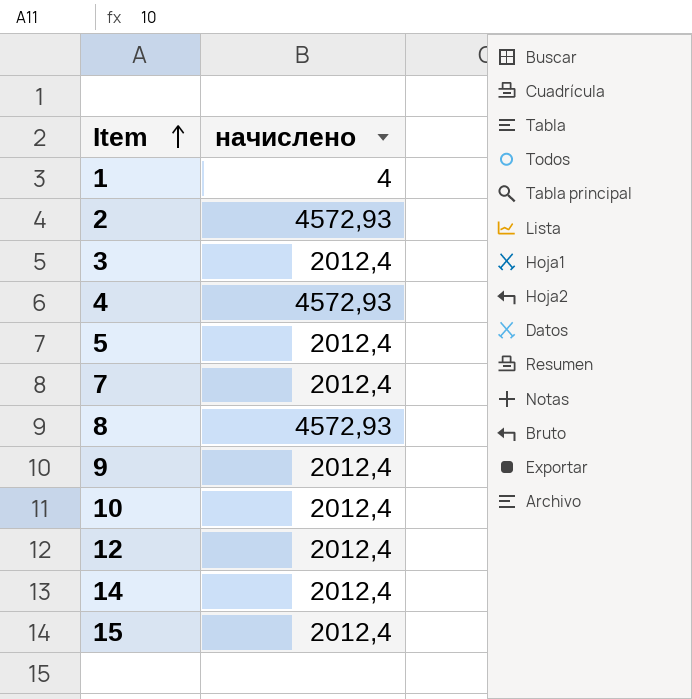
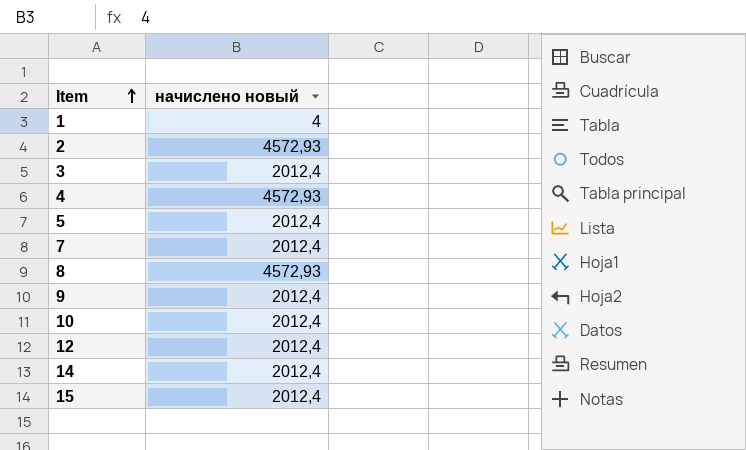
column name: начислено -> начислено новый

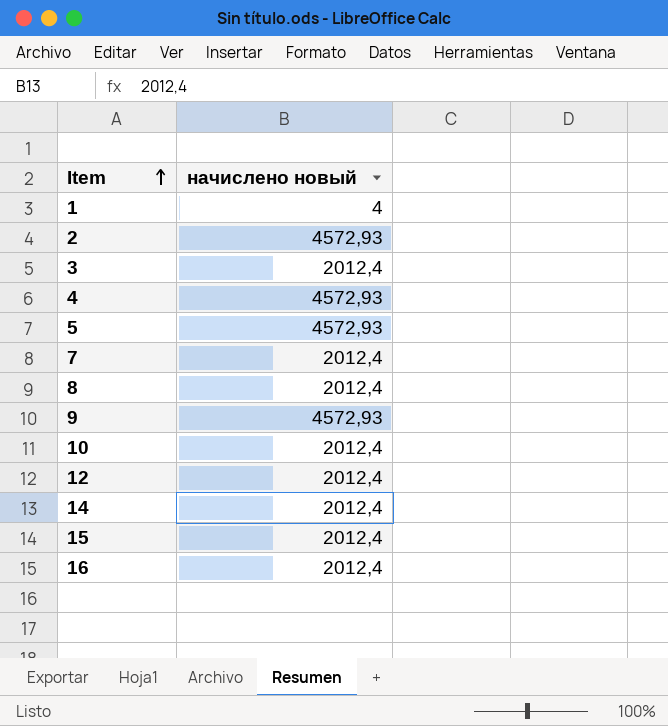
5 | начислено новый: 2012,4 -> 4572,93
8 | начислено новый: 4572,93 -> 2012,4
9 | начислено новый: 2012,4 -> 4572,93
row 16: none -> 2012,4

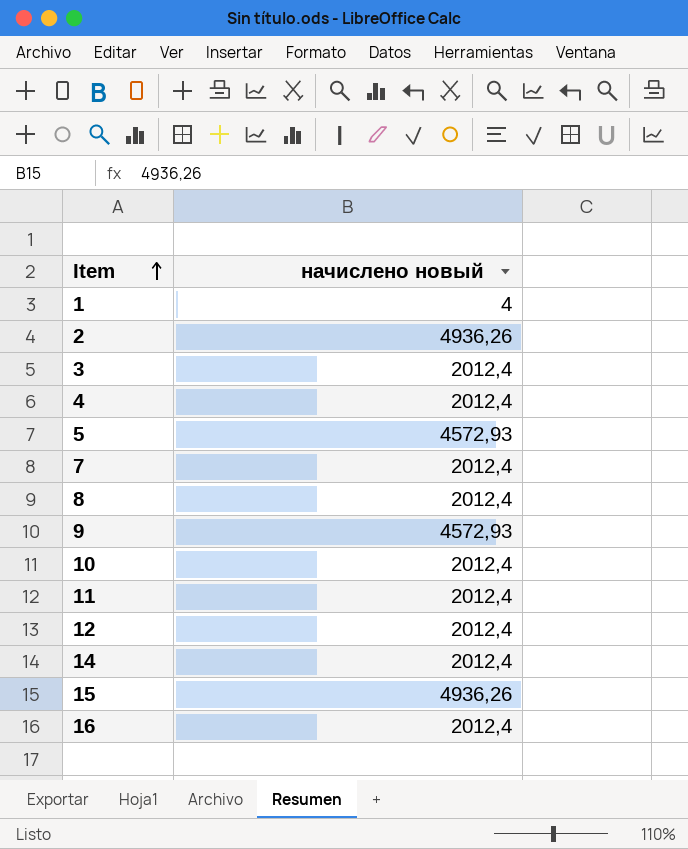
2 | начислено новый: 4572,93 -> 4936,26
4 | начислено новый: 4572,93 -> 2012,4
row 11: none -> 2012,4
15 | начислено новый: 2012,4 -> 4936,26

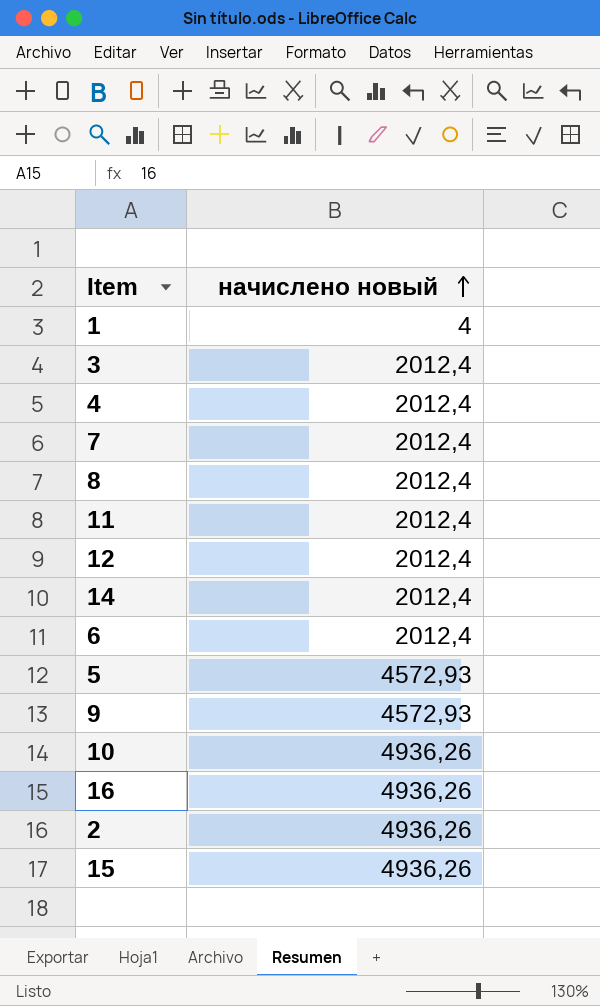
row order: Item ascending -> начислено новый ascending
row 6: none -> 2012,4
10 | начислено новый: 2012,4 -> 4936,26
16 | начислено новый: 2012,4 -> 4936,26

